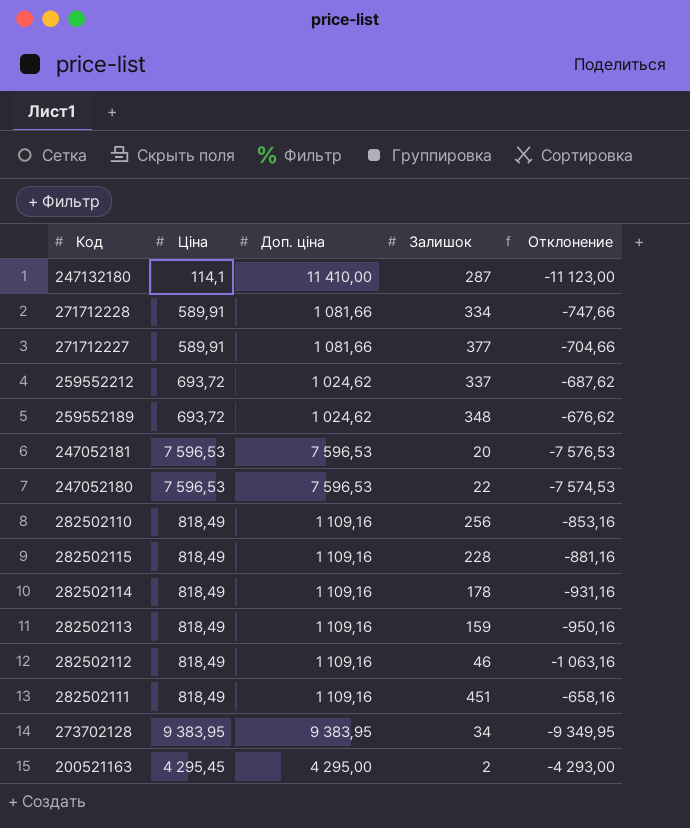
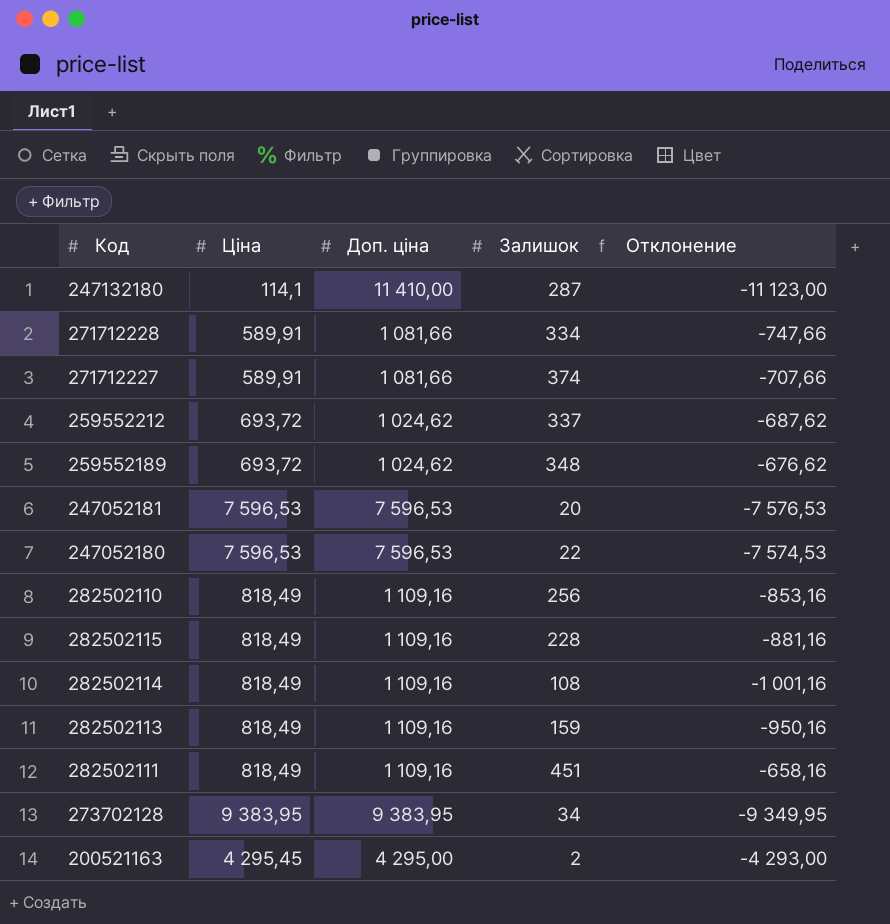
row 282502112: 818,49 | 1 109,16 | 46 | -1 063,16 -> none
271712227 | Залишок: 377 -> 374
271712227 | Отклонение: -704,66 -> -707,66
282502114 | Залишок: 178 -> 108
282502114 | Отклонение: -931,16 -> -1 001,16

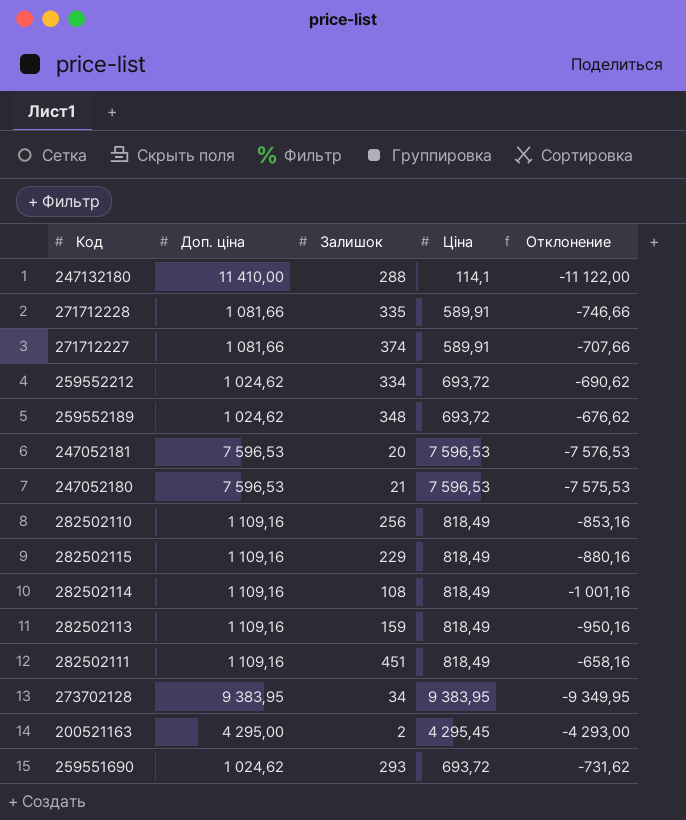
column Ціна | position: 2 -> 4
247132180 | Залишок: 287 -> 288
247132180 | Отклонение: -11 123,00 -> -11 122,00
271712228 | Залишок: 334 -> 335
271712228 | Отклонение: -747,66 -> -746,66
259552212 | Залишок: 337 -> 334
259552212 | Отклонение: -687,62 -> -690,62
247052180 | Залишок: 22 -> 21
247052180 | Отклонение: -7 574,53 -> -7 575,53
282502115 | Залишок: 228 -> 229
282502115 | Отклонение: -881,16 -> -880,16
row 259551690: none -> 1 024,62 | 293 | 693,72 | -731,62

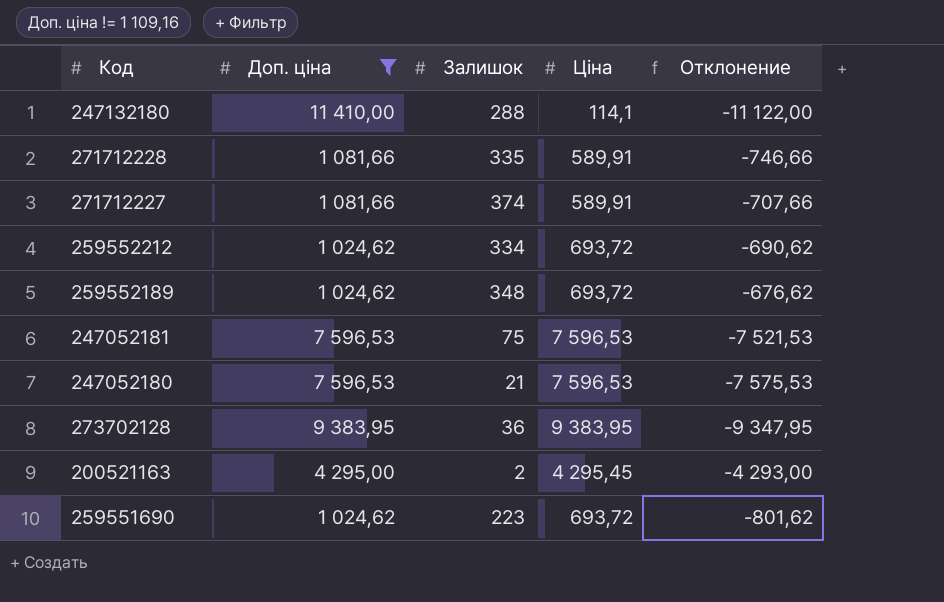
filter: none -> Доп. ціна != 1 109,16
247052181 | Залишок: 20 -> 75
247052181 | Отклонение: -7 576,53 -> -7 521,53
273702128 | Залишок: 34 -> 36
273702128 | Отклонение: -9 349,95 -> -9 347,95
259551690 | Залишок: 293 -> 223
259551690 | Отклонение: -731,62 -> -801,62

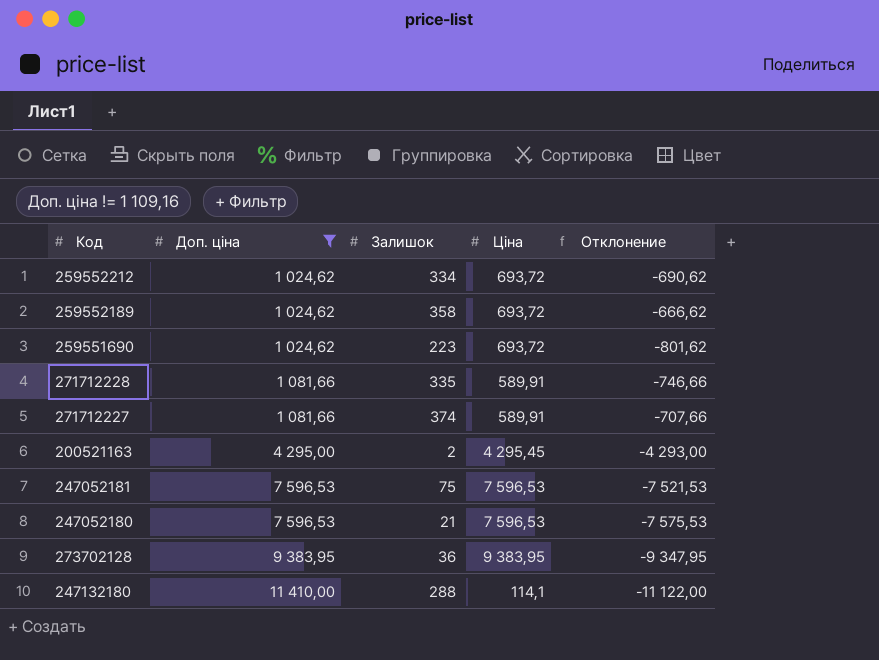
row order: none -> Доп. ціна ascending
259552189 | Залишок: 348 -> 358
259552189 | Отклонение: -676,62 -> -666,62

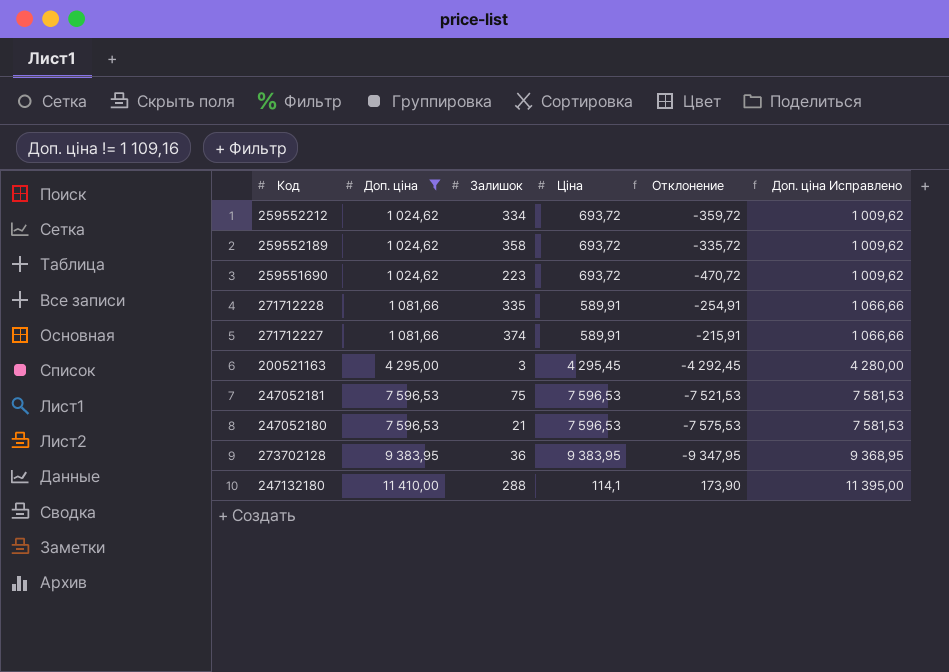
column Отклонение | formula: [Залишок] - [Доп. ціна] -> [Залишок] - [Ціна]
column Доп. ціна Исправлено | formula: none -> [Доп. ціна] - 15
200521163 | Залишок: 2 -> 3

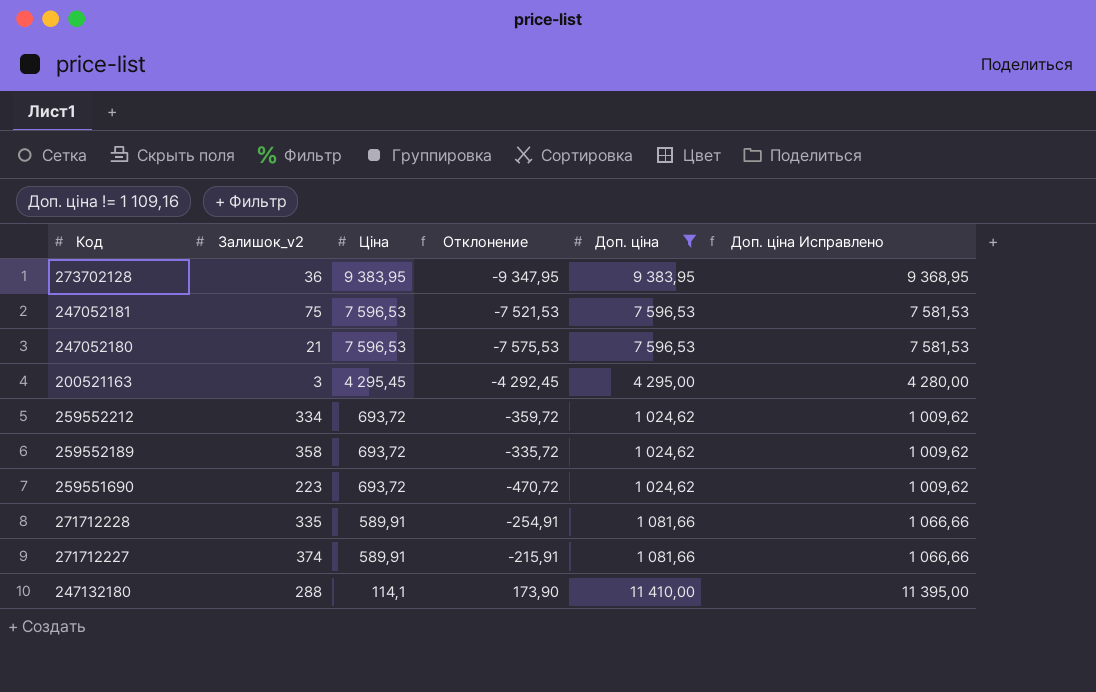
row order: Доп. ціна ascending -> Ціна descending
column name: Залишок -> Залишок_v2
column Доп. ціна | position: 2 -> 5

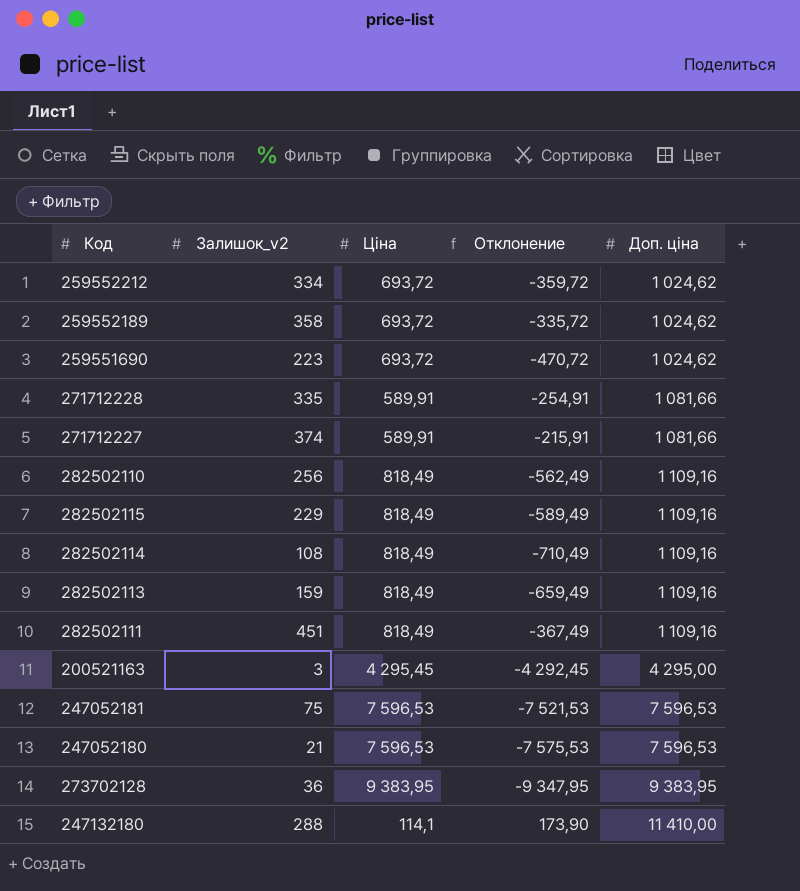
filter: Доп. ціна != 1 109,16 -> none
row order: Ціна descending -> Доп. ціна ascending
column Доп. ціна Исправлено | formula: [Доп. ціна] - 15 -> none

